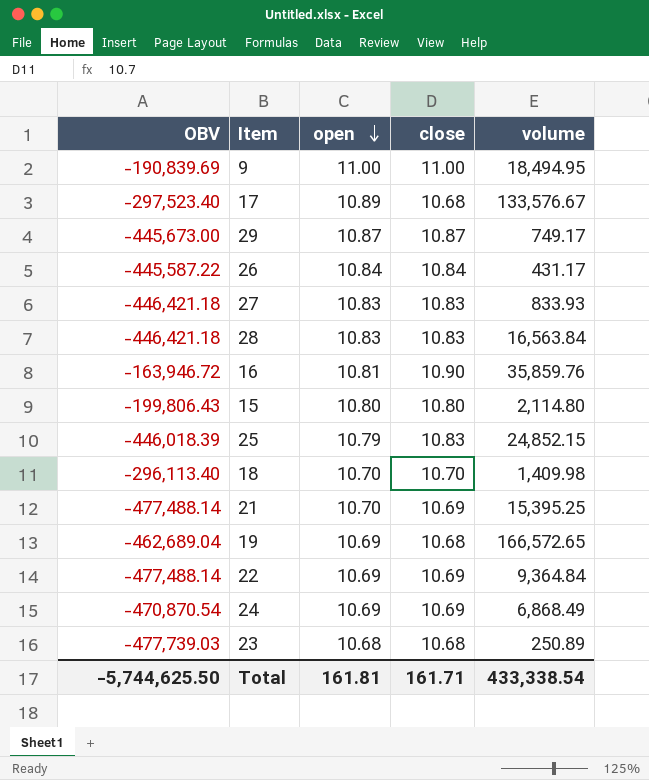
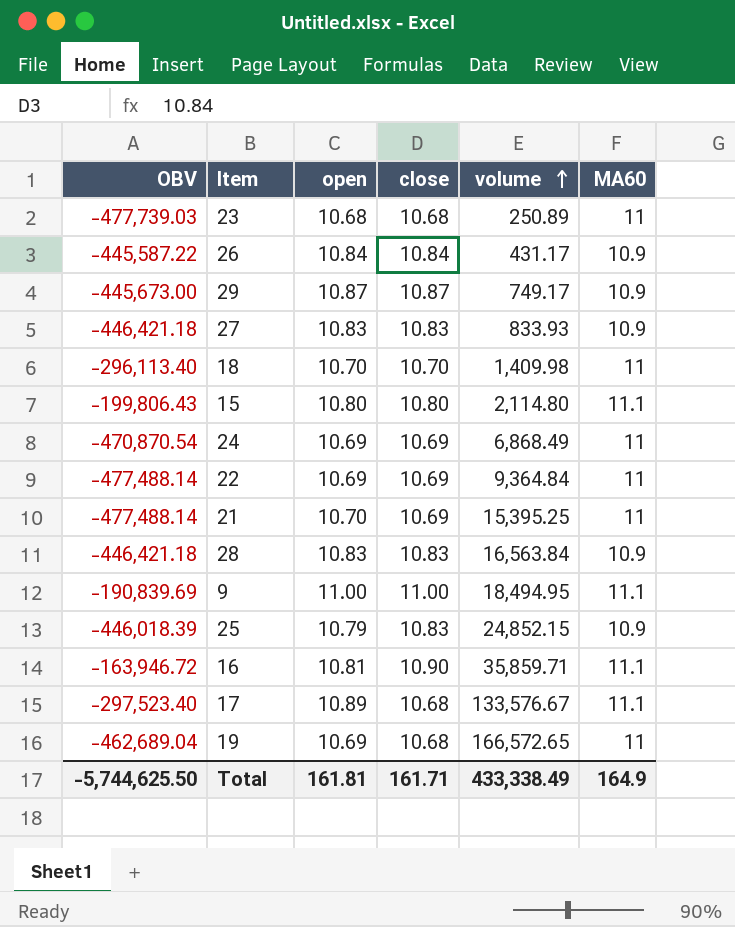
row order: open descending -> volume ascending
column MA60 | position: none -> 6
16 | volume: 35,859.76 -> 35,859.71
Total | volume: 433,338.54 -> 433,338.49

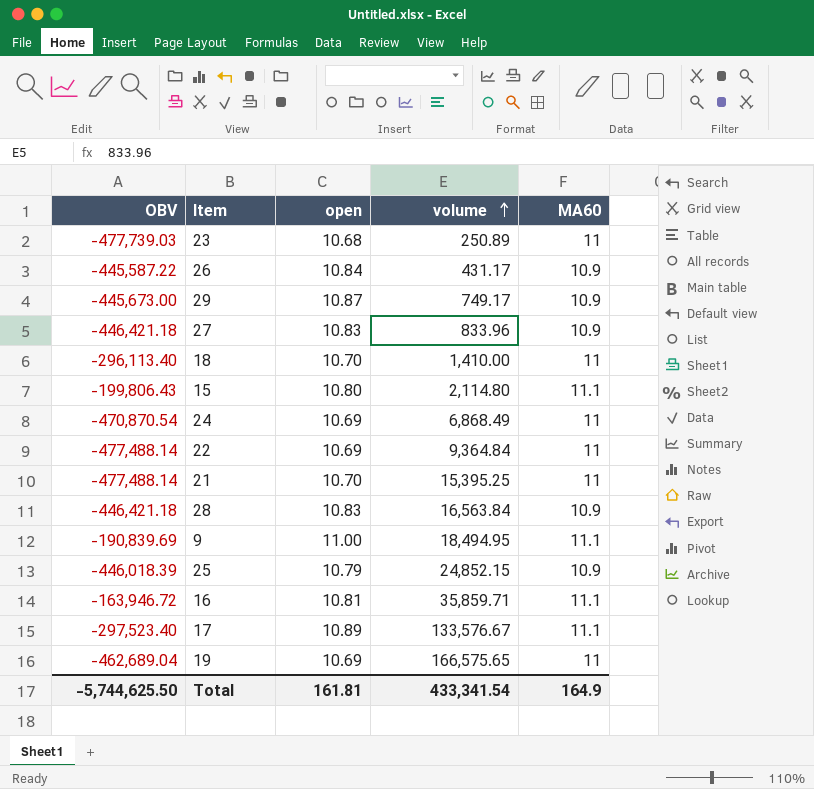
column close | position: 4 -> none
27 | volume: 833.93 -> 833.96
18 | volume: 1,409.98 -> 1,410.00
19 | volume: 166,572.65 -> 166,575.65
Total | volume: 433,338.49 -> 433,341.54

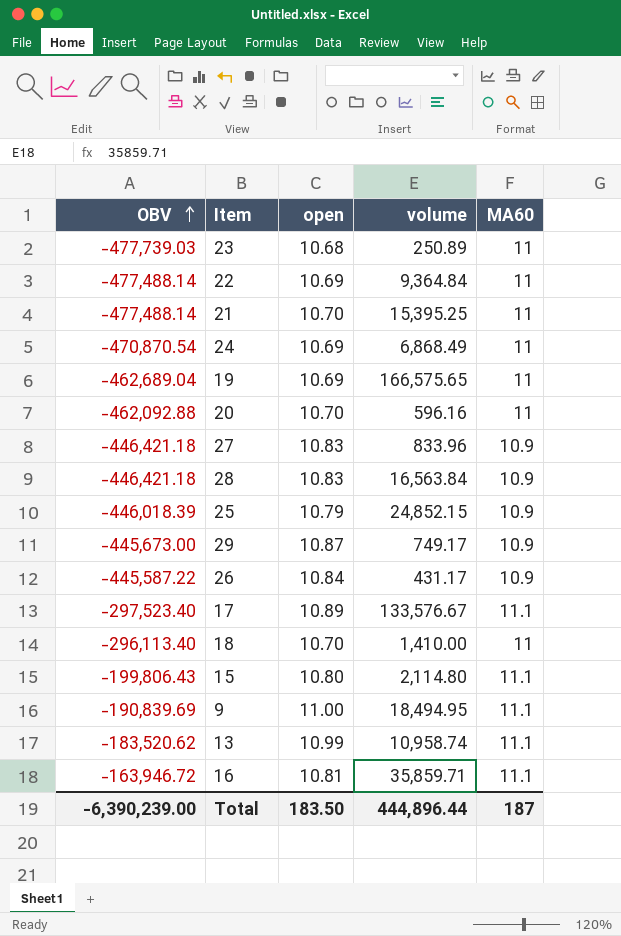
row order: volume ascending -> OBV ascending
row 20: none -> -462,092.88 | 10.70 | 596.16 | 11
row 13: none -> -183,520.62 | 10.99 | 10,958.74 | 11.1
Total | OBV: -5,744,625.50 -> -6,390,239.00
Total | open: 161.81 -> 183.50
Total | volume: 433,341.54 -> 444,896.44
Total | MA60: 164.9 -> 187

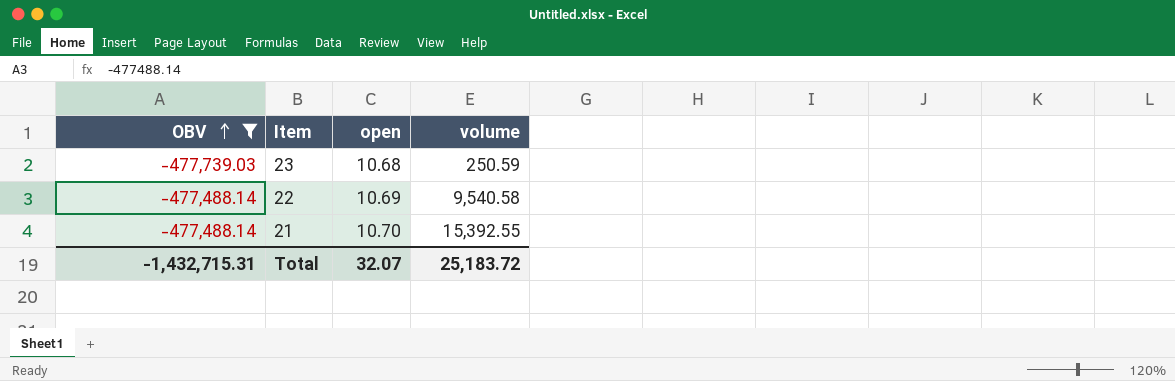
filter: none -> OBV <= -477,488.14
column MA60 | position: 5 -> none
23 | volume: 250.89 -> 250.59
22 | volume: 9,364.84 -> 9,540.58
21 | volume: 15,395.25 -> 15,392.55
Total | OBV: -6,390,239.00 -> -1,432,715.31
Total | open: 183.50 -> 32.07
Total | volume: 444,896.44 -> 25,183.72

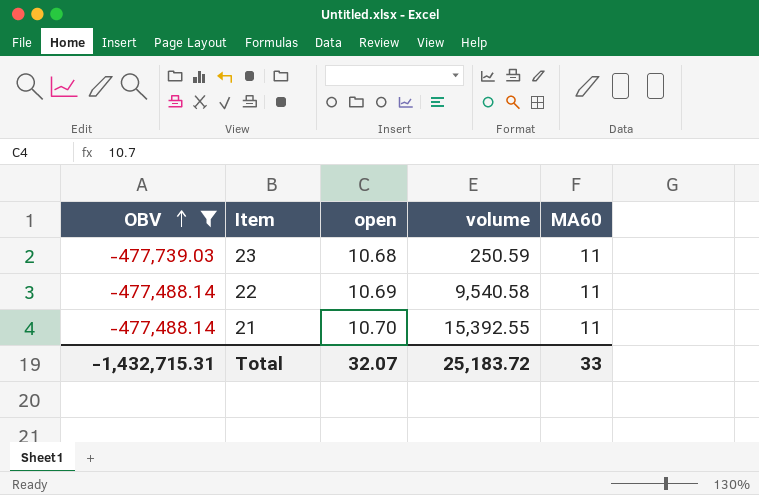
column MA60 | position: none -> 5

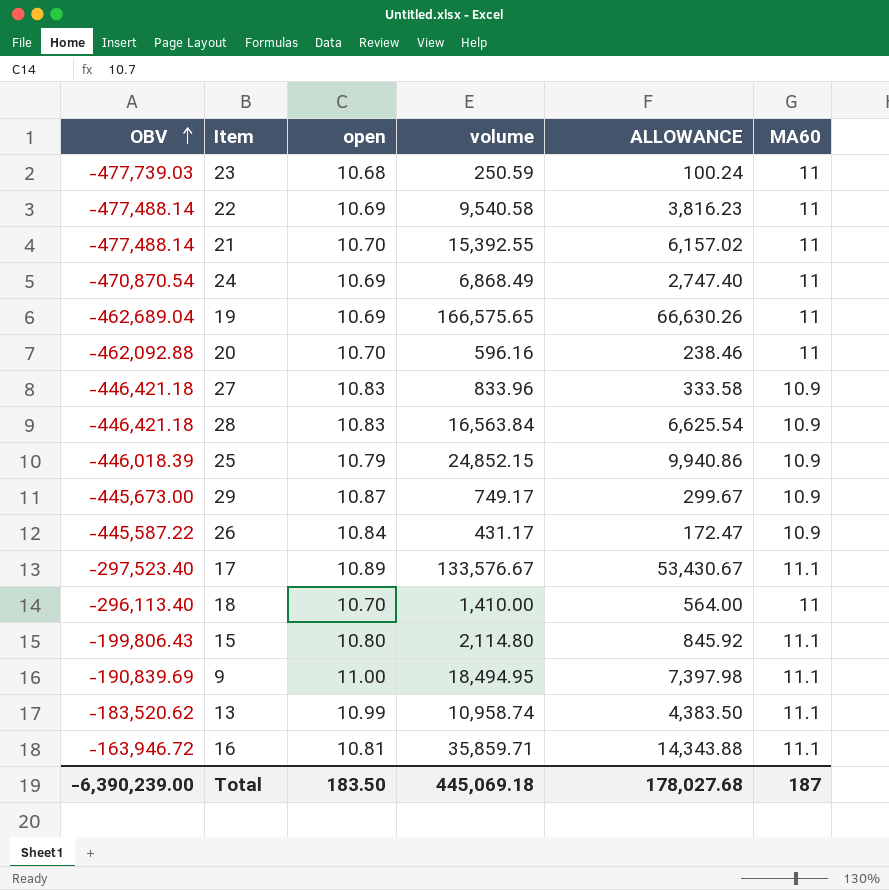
filter: OBV <= -477,488.14 -> none
column ALLOWANCE | formula: none -> [volume] * 0.4
Total | OBV: -1,432,715.31 -> -6,390,239.00
Total | open: 32.07 -> 183.50
Total | volume: 25,183.72 -> 445,069.18
Total | MA60: 33 -> 187

